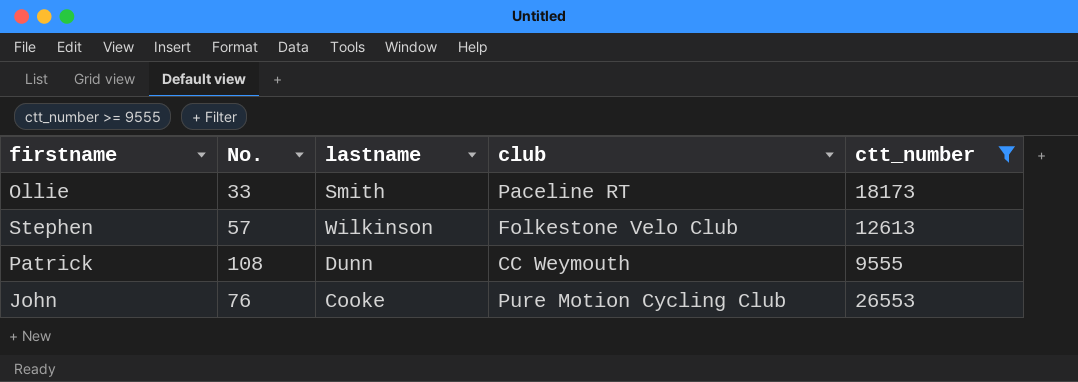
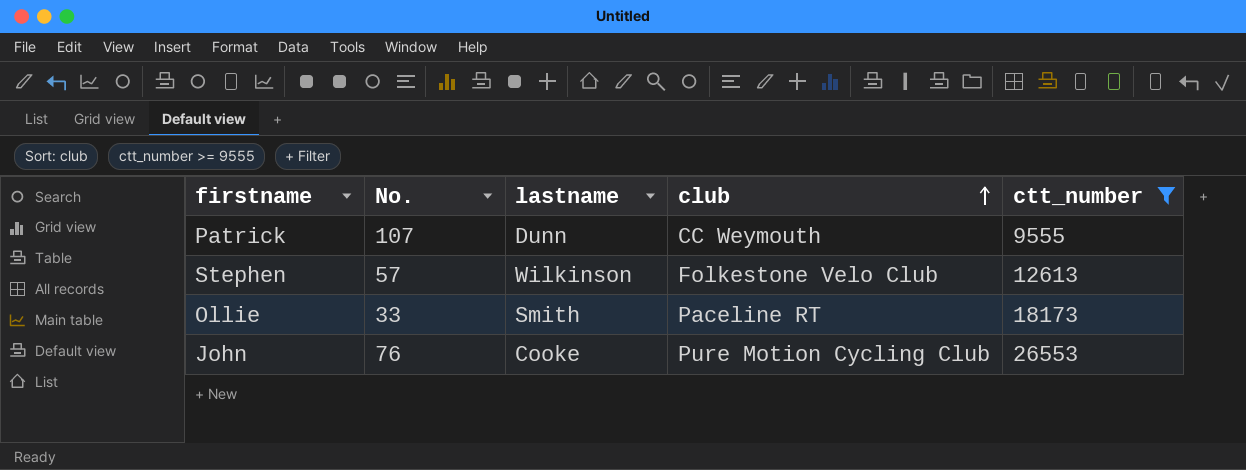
row order: none -> club ascending
Patrick | No.: 108 -> 107

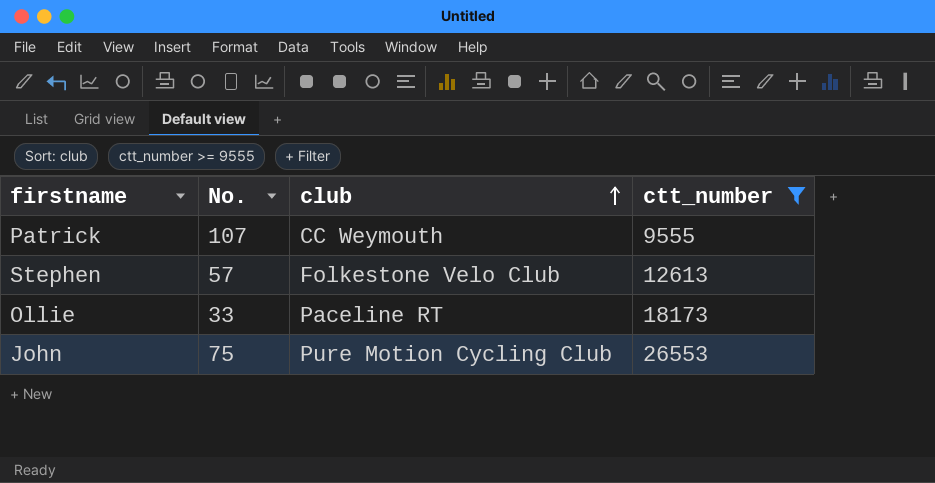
column lastname | position: 3 -> none
John | No.: 76 -> 75

